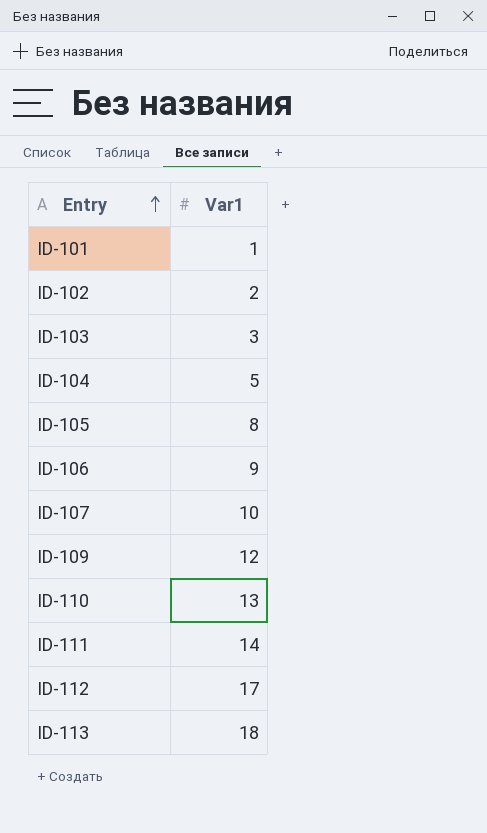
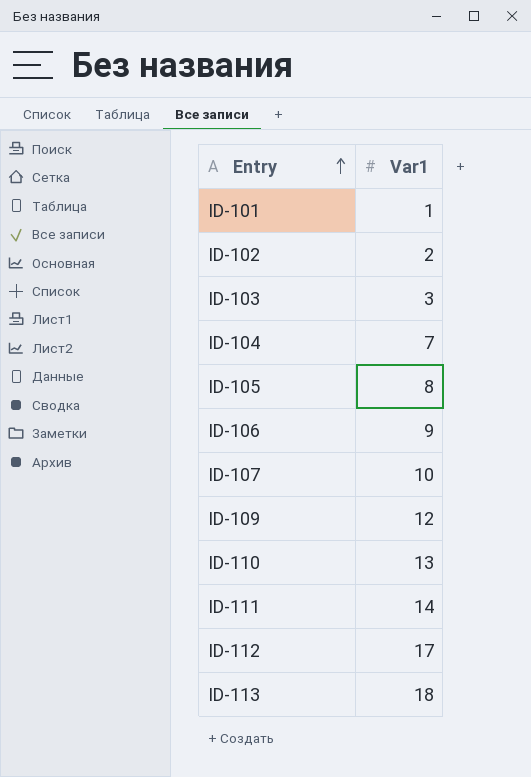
ID-104 | Var1: 5 -> 7

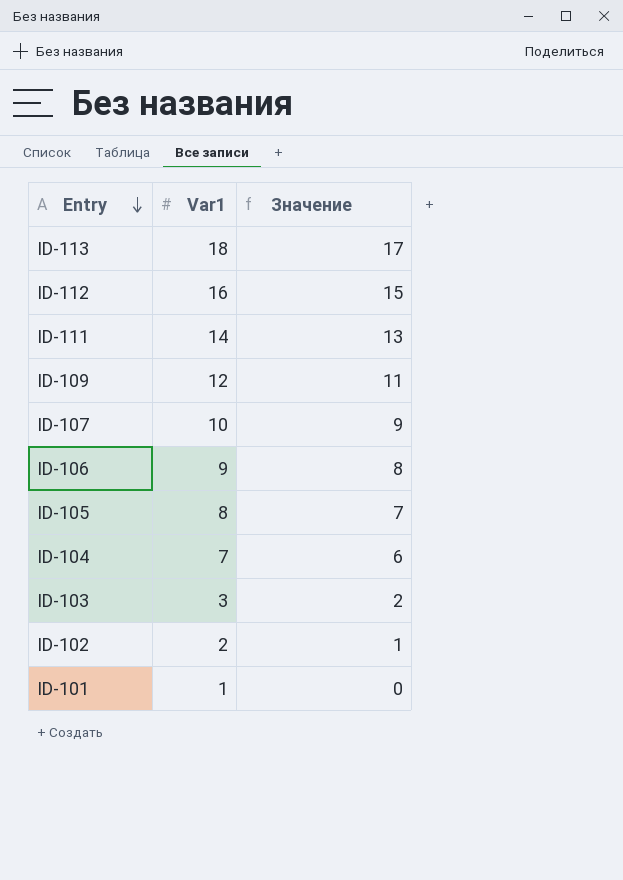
row order: Entry ascending -> Entry descending
column Значение | formula: none -> [Var1] - 1
row ID-110: 13 -> none
ID-112 | Var1: 17 -> 16

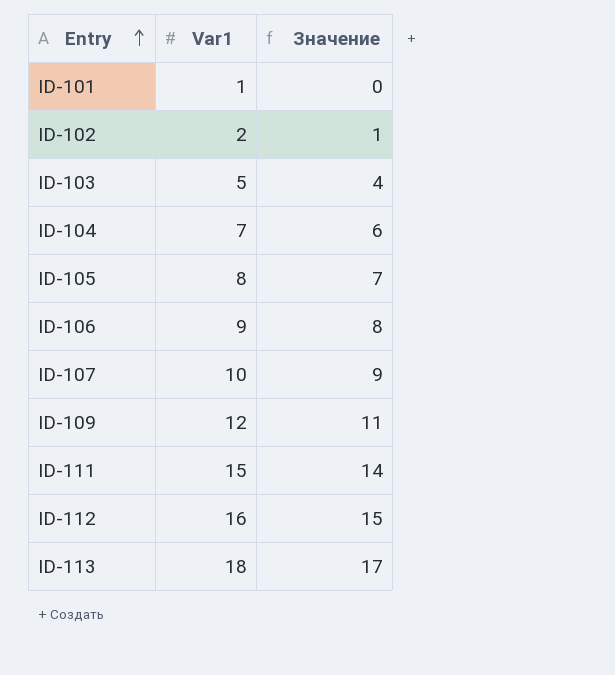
row order: Entry descending -> Entry ascending
ID-103 | Var1: 3 -> 5
ID-103 | Значение: 2 -> 4
ID-111 | Var1: 14 -> 15
ID-111 | Значение: 13 -> 14

